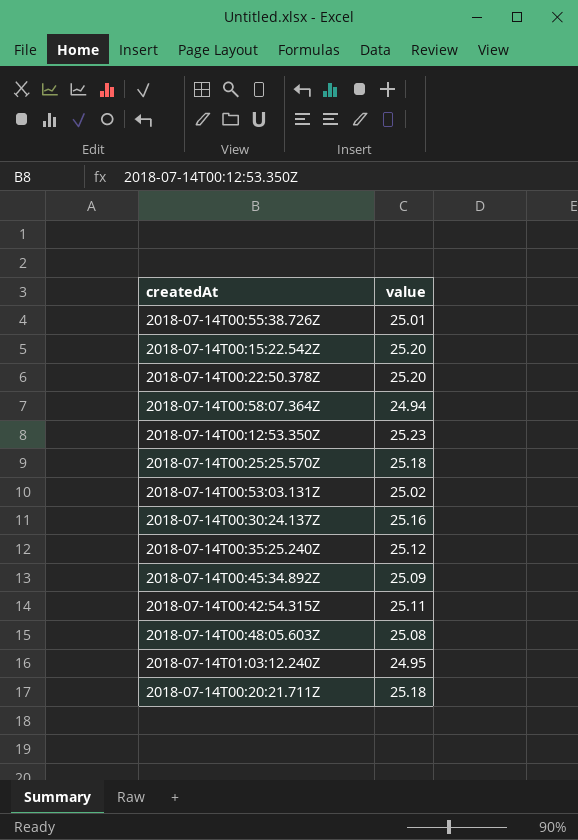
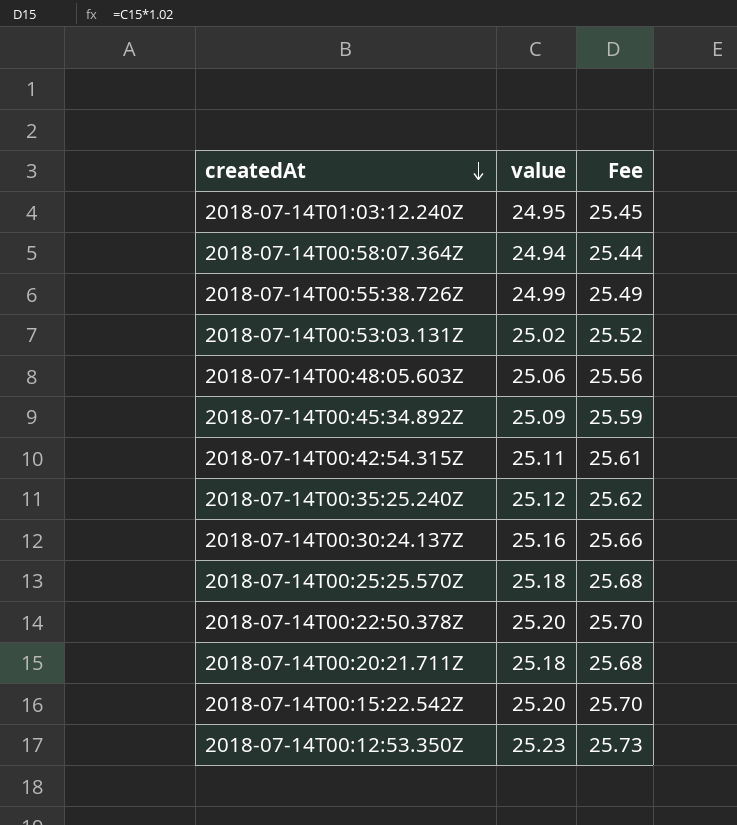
row order: none -> createdAt descending
column Fee | formula: none -> [value] * 1.02
2018-07-14T00:55:38.726Z | value: 25.01 -> 24.99
2018-07-14T00:48:05.603Z | value: 25.08 -> 25.06

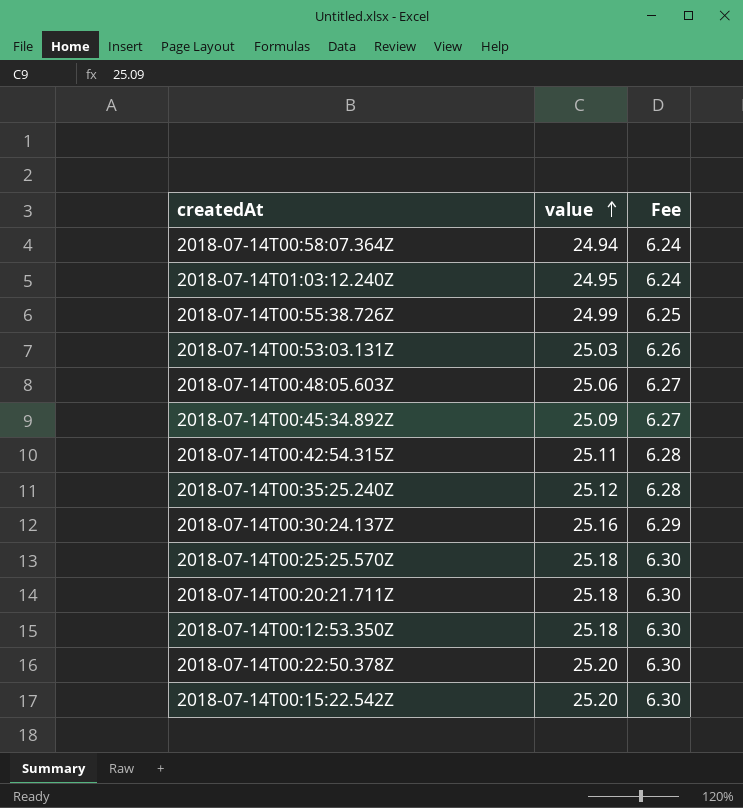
row order: createdAt descending -> value ascending
column Fee | formula: [value] * 1.02 -> [value] * 0.25
2018-07-14T00:53:03.131Z | value: 25.02 -> 25.03
2018-07-14T00:12:53.350Z | value: 25.23 -> 25.18

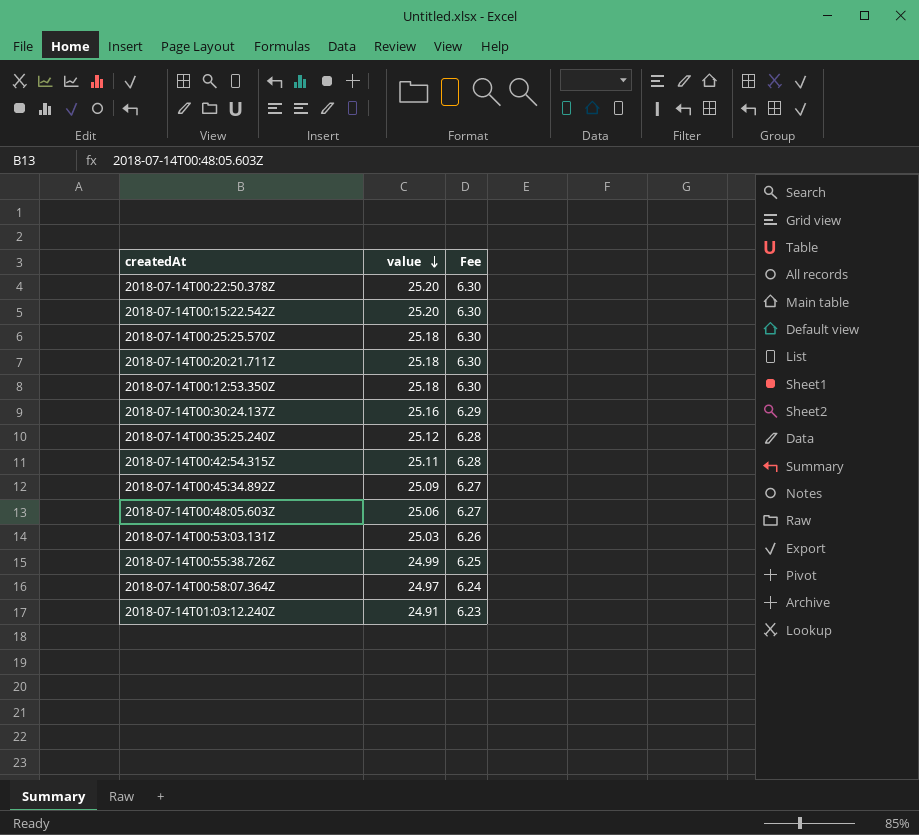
row order: value ascending -> value descending
2018-07-14T00:58:07.364Z | value: 24.94 -> 24.97
2018-07-14T01:03:12.240Z | value: 24.95 -> 24.91
2018-07-14T01:03:12.240Z | Fee: 6.24 -> 6.23

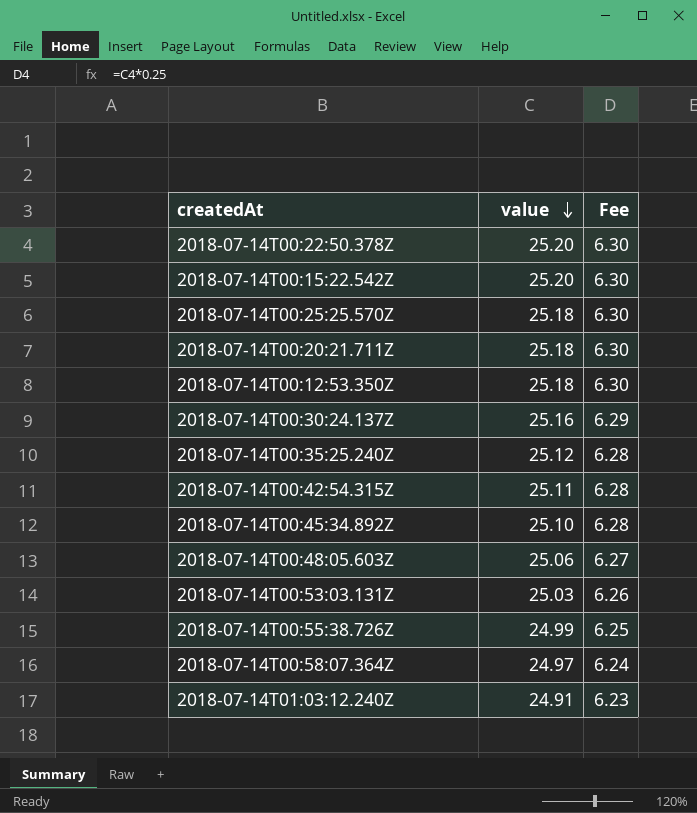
2018-07-14T00:45:34.892Z | value: 25.09 -> 25.10
2018-07-14T00:45:34.892Z | Fee: 6.27 -> 6.28

